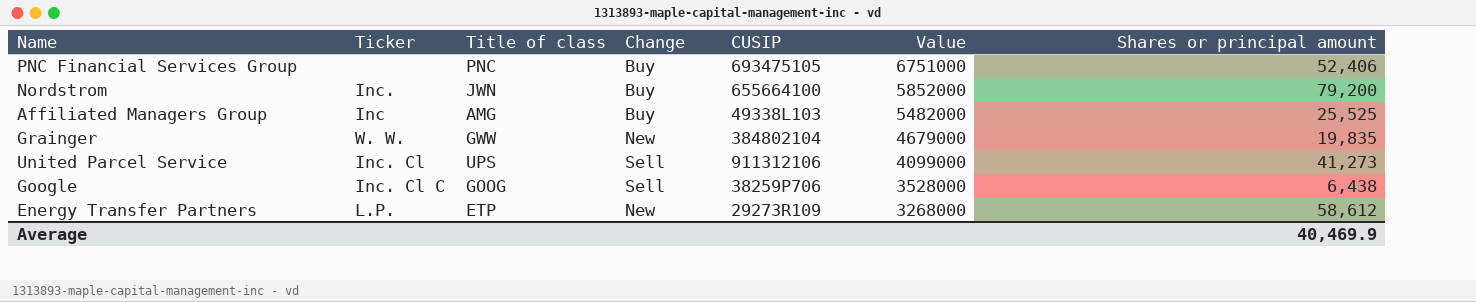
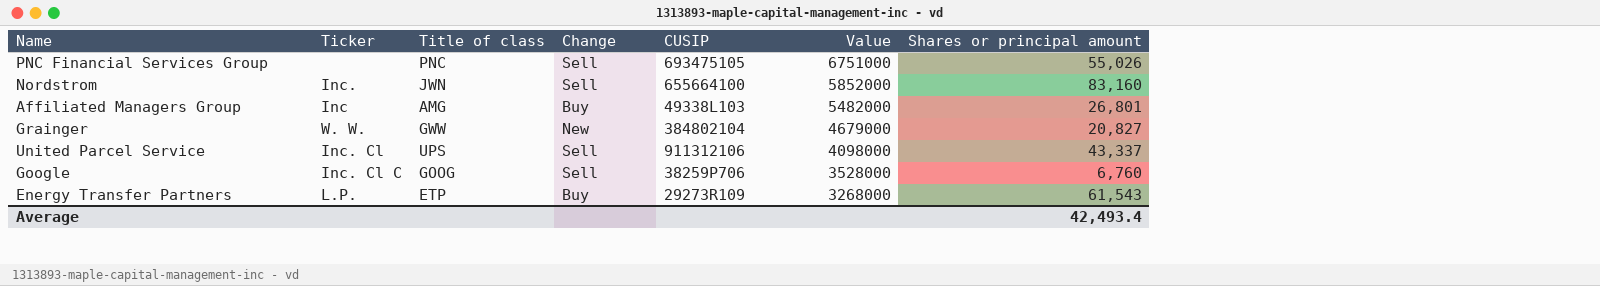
PNC Financial Services Group | Change: Buy -> Sell
PNC Financial Services Group | Shares or principal amount: 52,406 -> 55,026
Nordstrom | Change: Buy -> Sell
Nordstrom | Shares or principal amount: 79,200 -> 83,160
Affiliated Managers Group | Shares or principal amount: 25,525 -> 26,801
Grainger | Shares or principal amount: 19,835 -> 20,827
United Parcel Service | Value: 4099000 -> 4098000
United Parcel Service | Shares or principal amount: 41,273 -> 43,337
Google | Shares or principal amount: 6,438 -> 6,760
Energy Transfer Partners | Change: New -> Buy
Energy Transfer Partners | Shares or principal amount: 58,612 -> 61,543
Average | Shares or principal amount: 40,469.9 -> 42,493.4

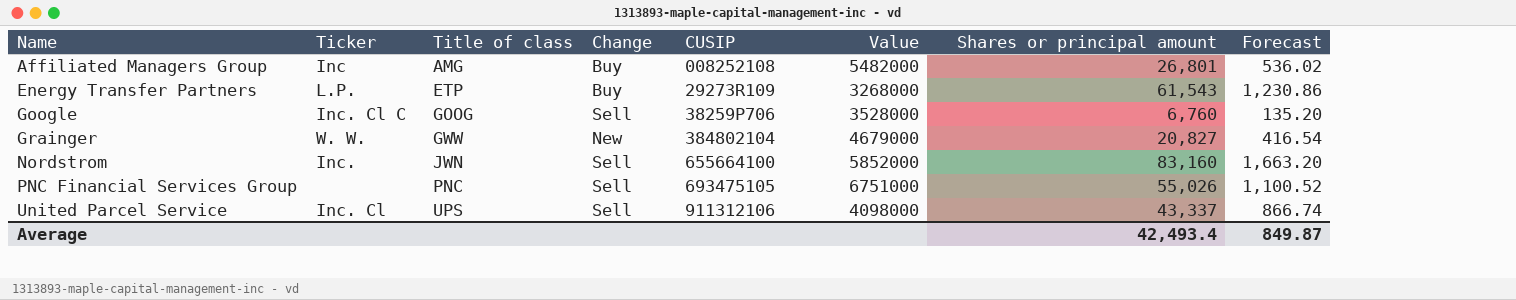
row order: Value descending -> Name ascending
column Forecast | formula: none -> [Shares or principal amount] * 0.02
Affiliated Managers Group | CUSIP: 49338L103 -> 008252108

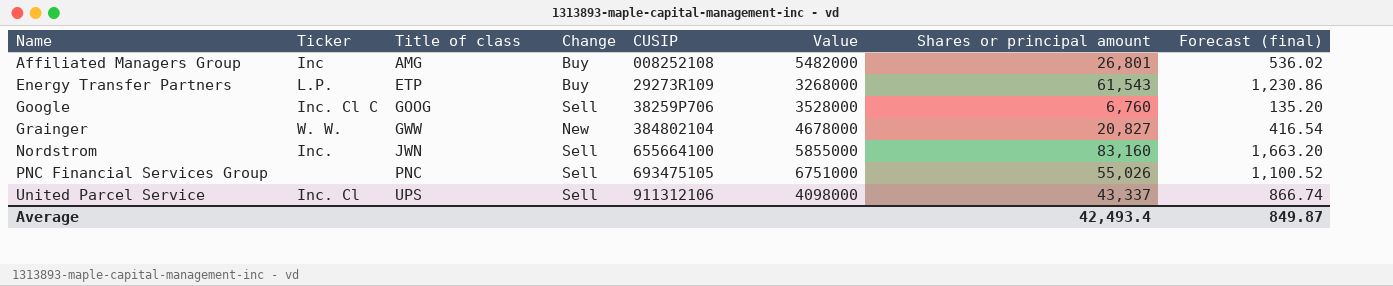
column name: Forecast -> Forecast (final)
Grainger | Value: 4679000 -> 4678000
Nordstrom | Value: 5852000 -> 5855000

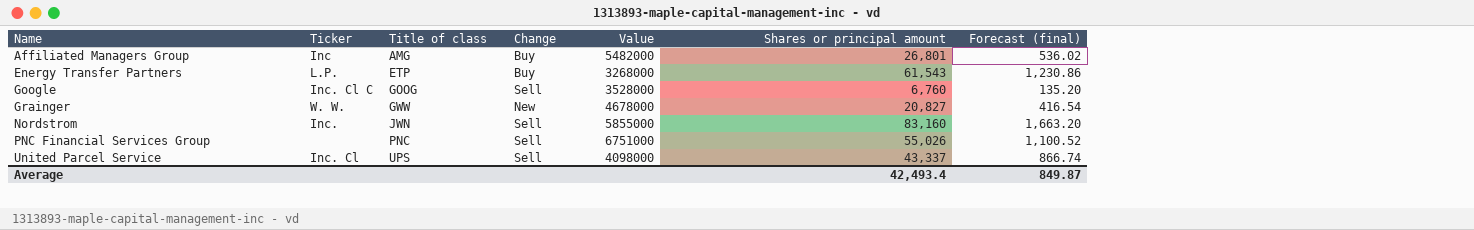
column CUSIP | position: 5 -> none

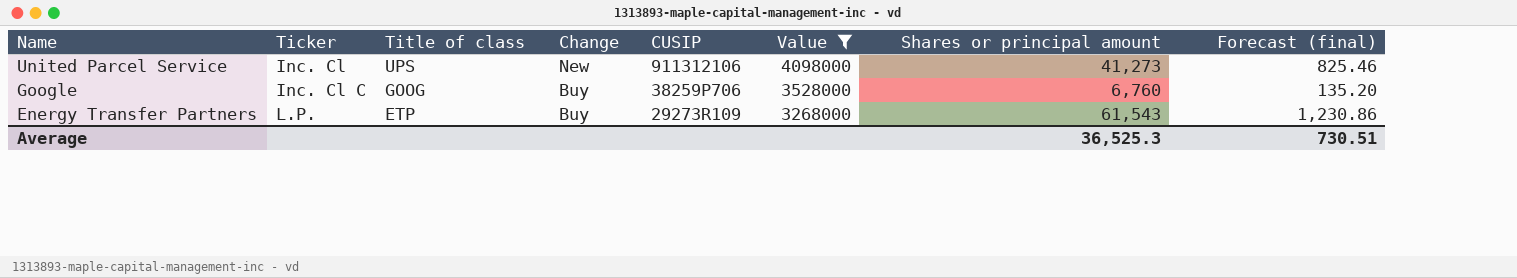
filter: none -> Value <= 4098000
row order: Name ascending -> Name descending
column CUSIP | position: none -> 5
United Parcel Service | Change: Sell -> New
United Parcel Service | Shares or principal amount: 43,337 -> 41,273
United Parcel Service | Forecast (final): 866.74 -> 825.46
Google | Change: Sell -> Buy
Average | Shares or principal amount: 42,493.4 -> 36,525.3
Average | Forecast (final): 849.87 -> 730.51

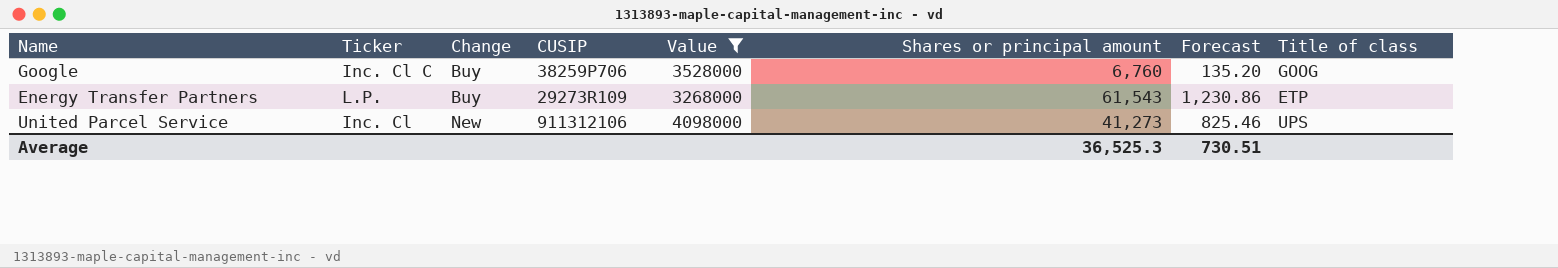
row order: Name descending -> Change ascending
column name: Forecast (final) -> Forecast
column Title of class | position: 3 -> 8

